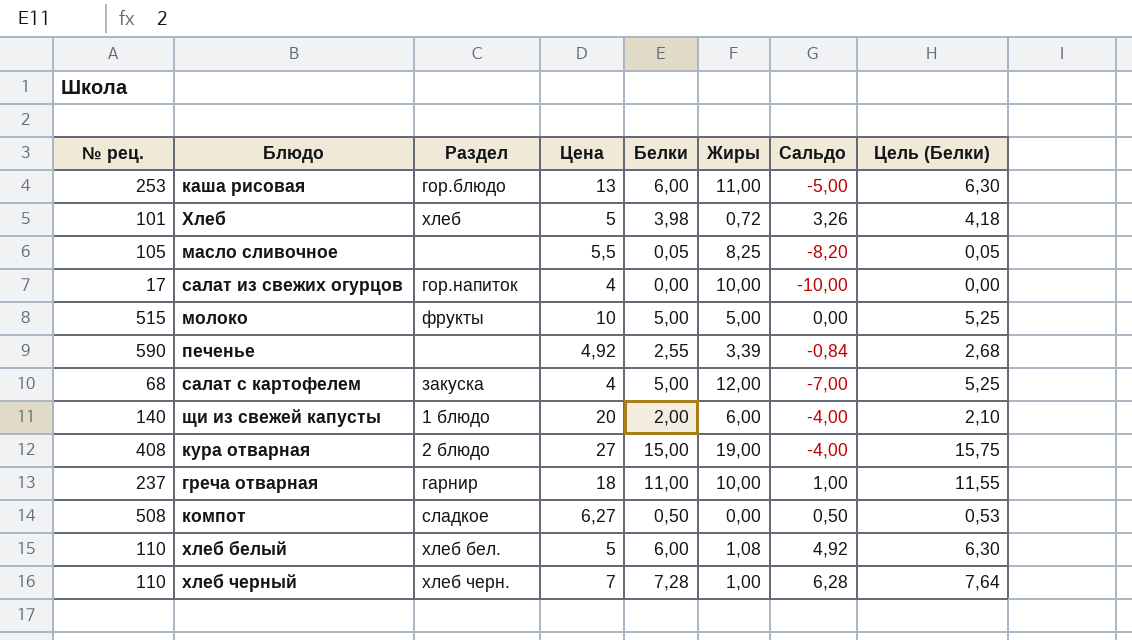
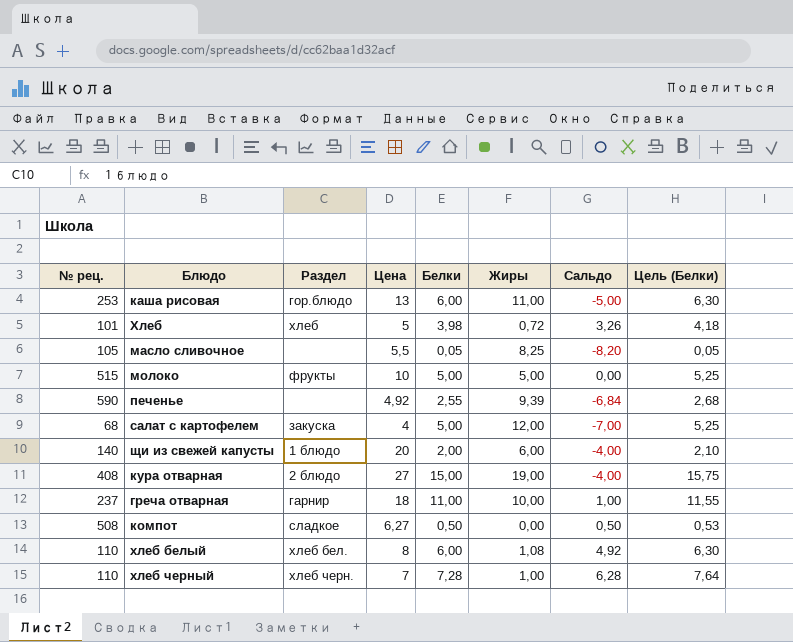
row салат из свежих огурцов: 17 | гор.напиток | 4 | 0,00 | 10,00 | -10,00 | 0,00 -> none
печенье | Жиры: 3,39 -> 9,39
печенье | Сальдо: -0,84 -> -6,84
хлеб белый | Цена: 5 -> 8

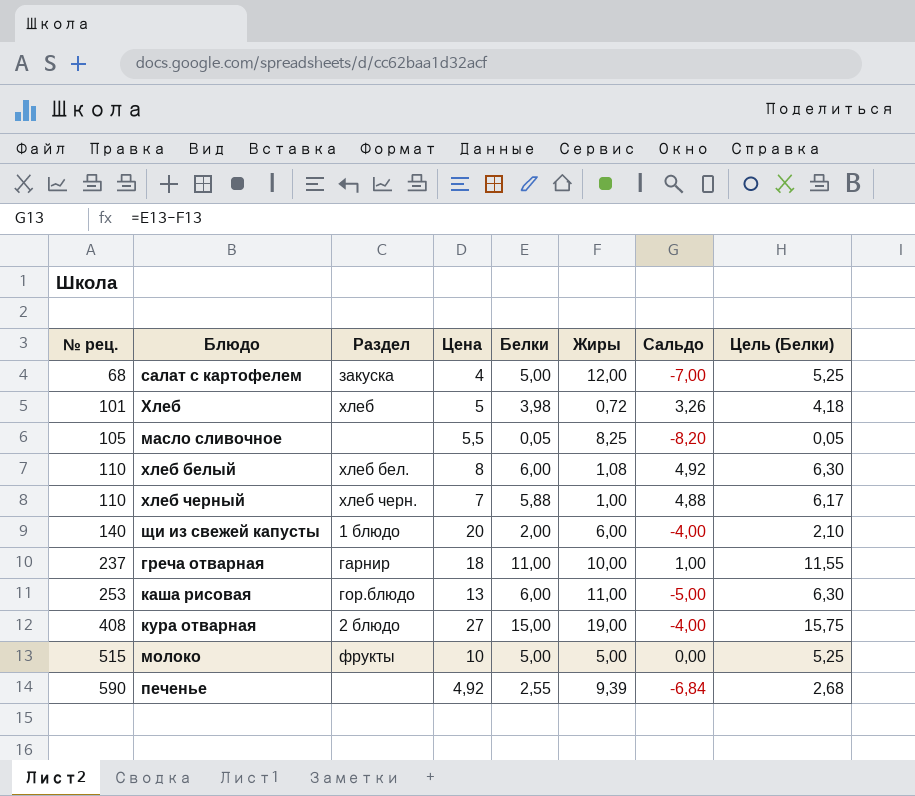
row order: none -> № рец. ascending
row компот: 508 | сладкое | 6,27 | 0,50 | 0,00 | 0,50 | 0,53 -> none
хлеб черный | Белки: 7,28 -> 5,88
хлеб черный | Сальдо: 6,28 -> 4,88
хлеб черный | Цель (Белки): 7,64 -> 6,17

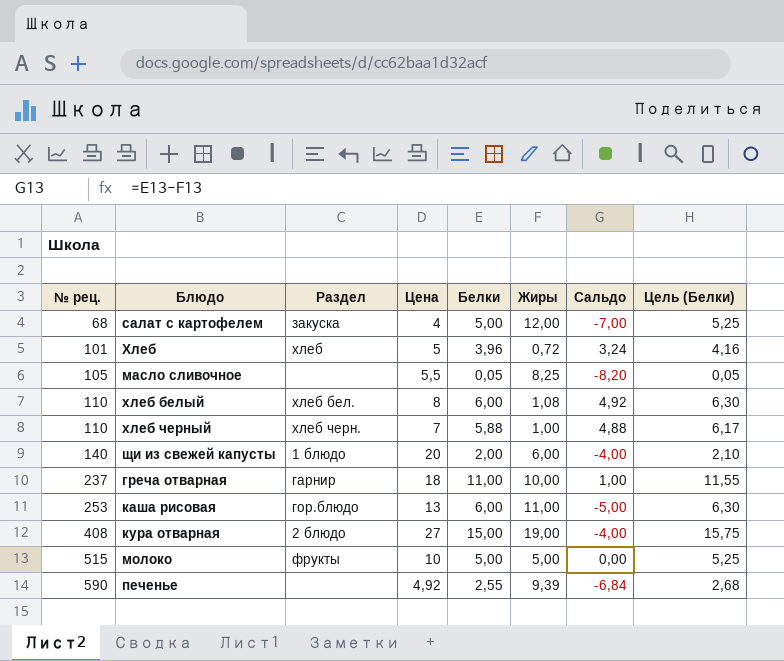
Хлеб | Белки: 3,98 -> 3,96
Хлеб | Сальдо: 3,26 -> 3,24
Хлеб | Цель (Белки): 4,18 -> 4,16

